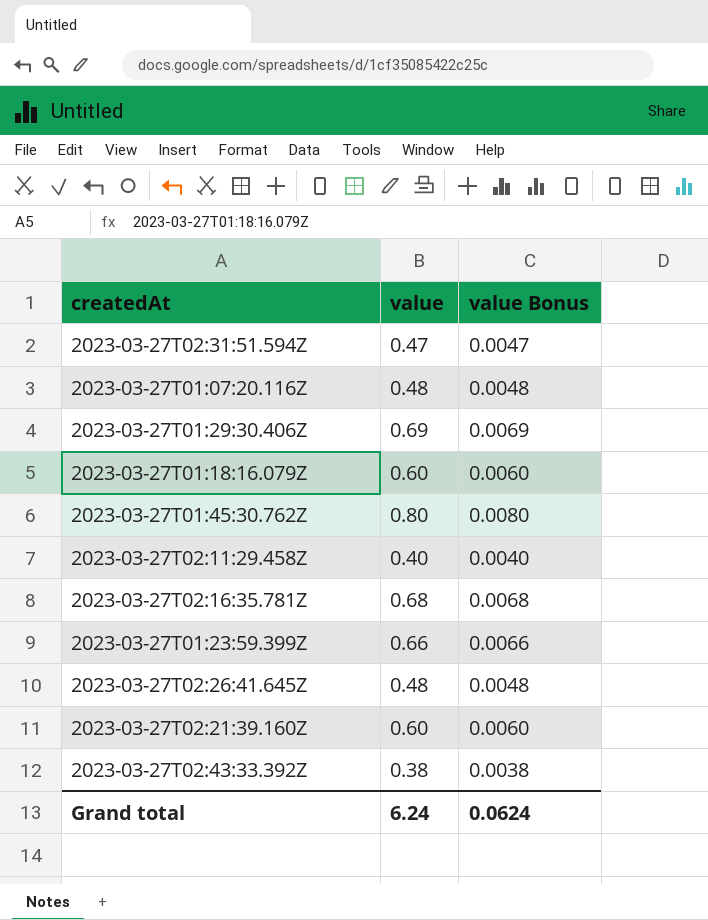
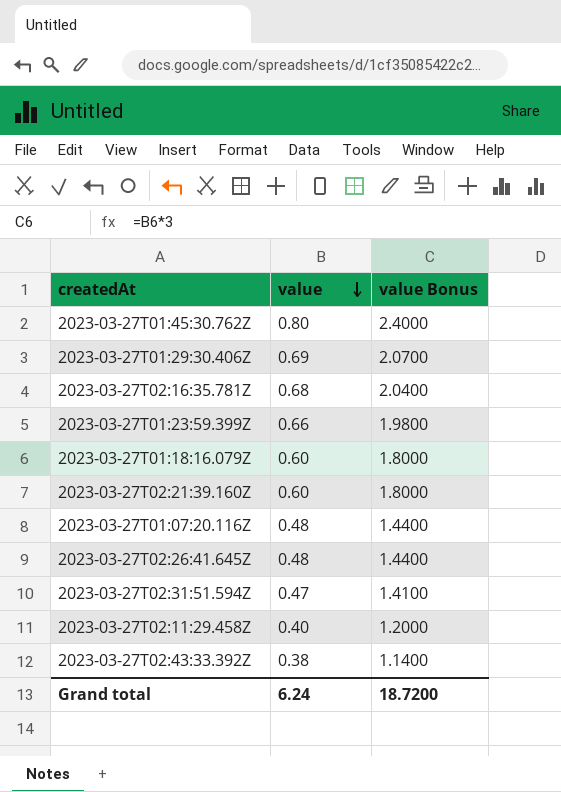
row order: none -> value descending
column value Bonus | formula: [value] * 0.01 -> [value] * 3
Grand total | value Bonus: 0.0624 -> 18.7200

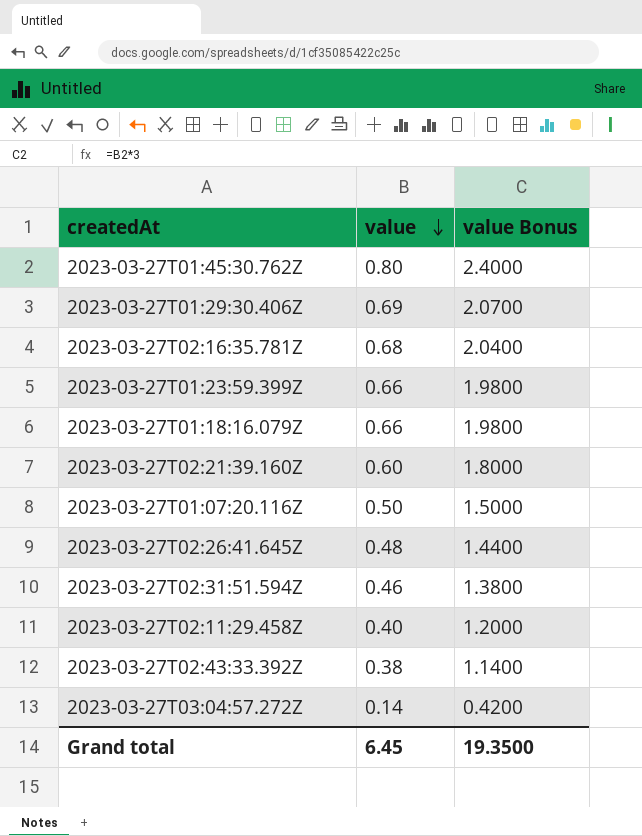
2023-03-27T01:18:16.079Z | value: 0.60 -> 0.66
2023-03-27T01:18:16.079Z | value Bonus: 1.8000 -> 1.9800
2023-03-27T01:07:20.116Z | value: 0.48 -> 0.50
2023-03-27T01:07:20.116Z | value Bonus: 1.4400 -> 1.5000
2023-03-27T02:31:51.594Z | value: 0.47 -> 0.46
2023-03-27T02:31:51.594Z | value Bonus: 1.4100 -> 1.3800
row 2023-03-27T03:04:57.272Z: none -> 0.14 | 0.4200
Grand total | value: 6.24 -> 6.45
Grand total | value Bonus: 18.7200 -> 19.3500

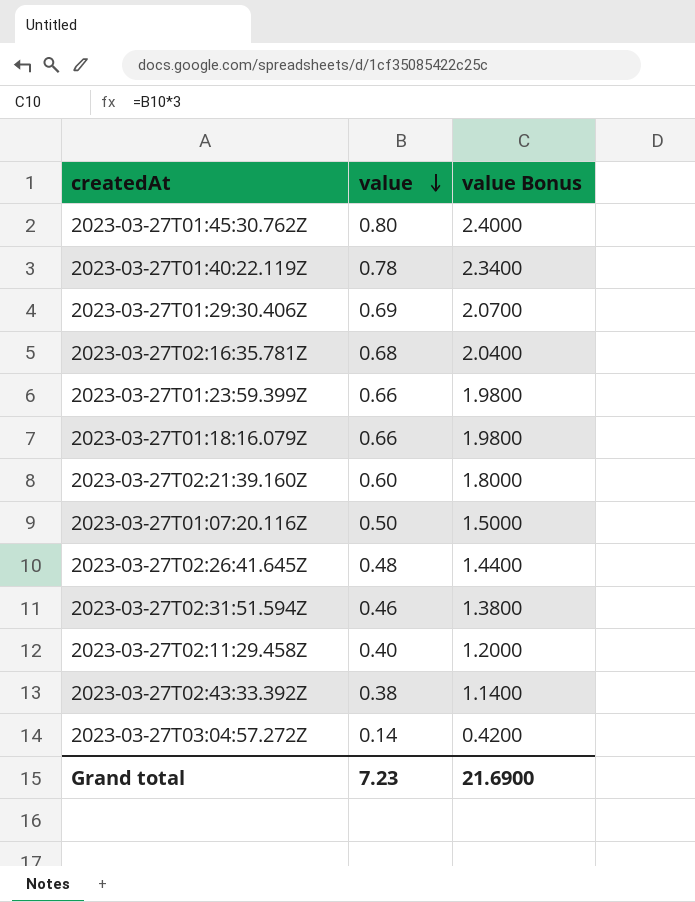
row 2023-03-27T01:40:22.119Z: none -> 0.78 | 2.3400
Grand total | value: 6.45 -> 7.23
Grand total | value Bonus: 19.3500 -> 21.6900

